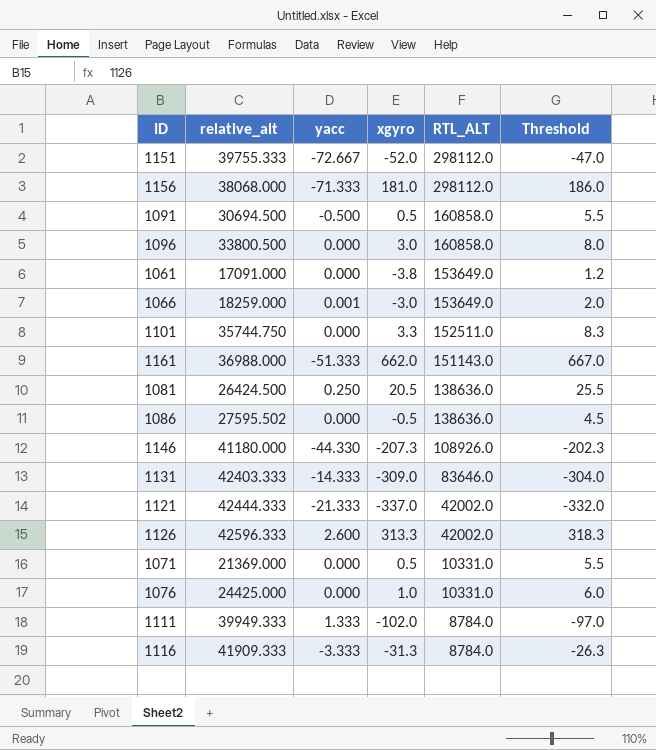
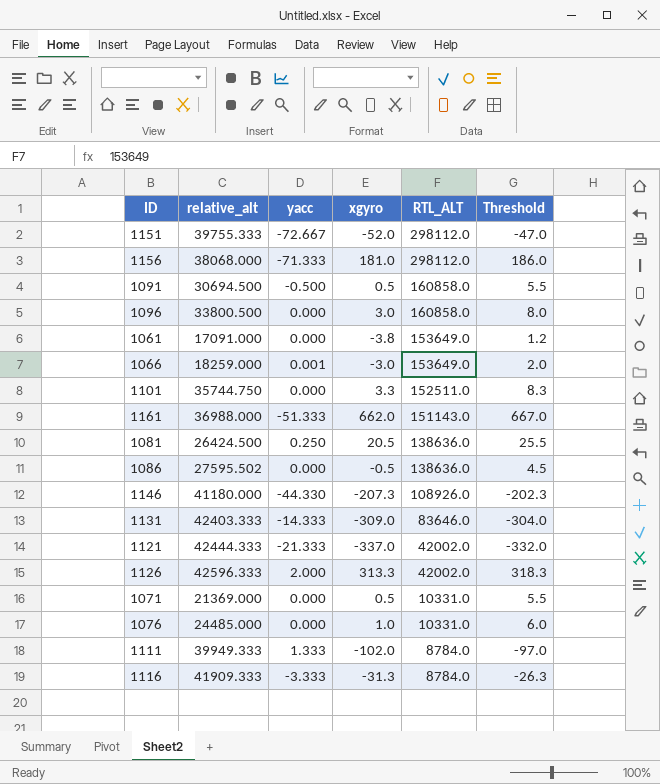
1126 | yacc: 2.600 -> 2.000
1076 | relative_alt: 24425.000 -> 24485.000

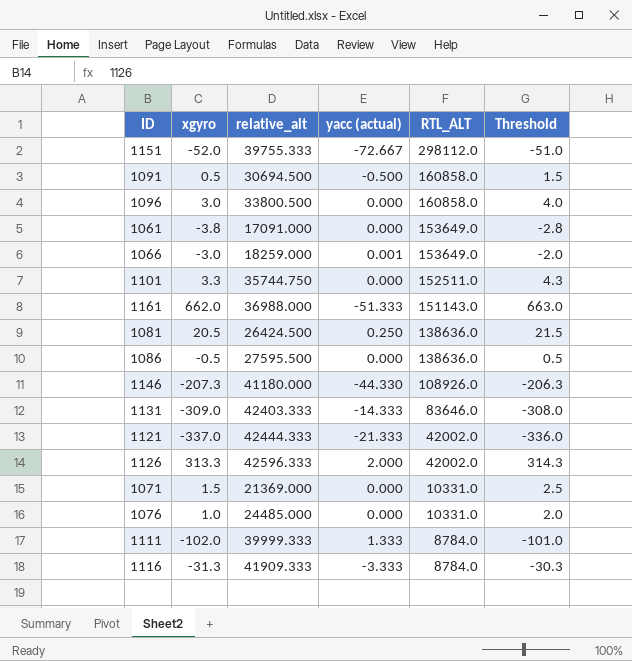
column xgyro | position: 4 -> 2
column name: yacc -> yacc (actual)
column Threshold | formula: [xgyro] + 5 -> [xgyro] + 1
row 1156: 38068.000 | -71.333 | 181.0 | 298112.0 | 186.0 -> none
1086 | relative_alt: 27595.502 -> 27595.500
1071 | xgyro: 0.5 -> 1.5
1111 | relative_alt: 39949.333 -> 39999.333

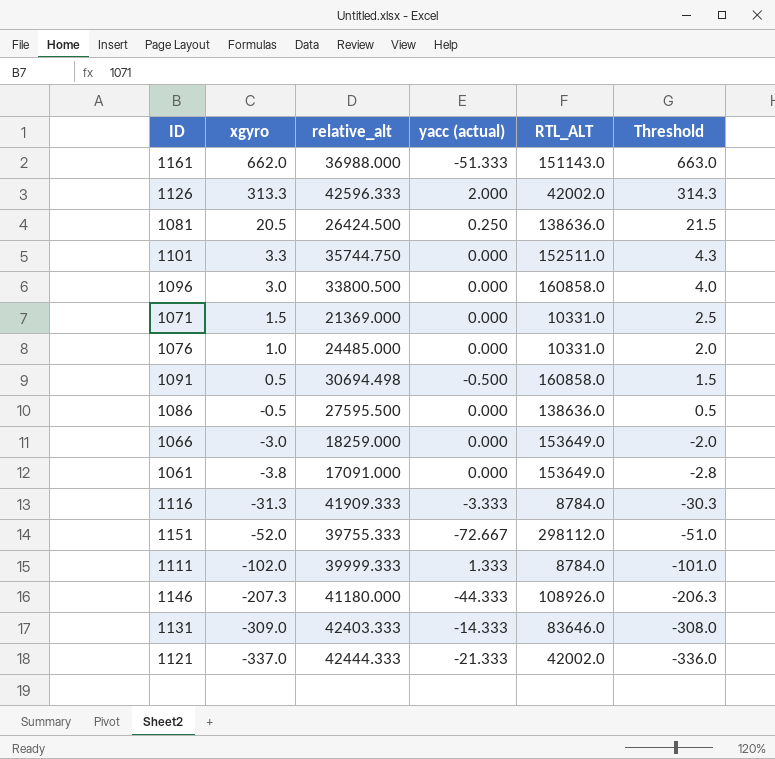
row order: RTL_ALT descending -> xgyro descending
1091 | relative_alt: 30694.500 -> 30694.498
1066 | yacc (actual): 0.001 -> 0.000
1146 | yacc (actual): -44.330 -> -44.333

